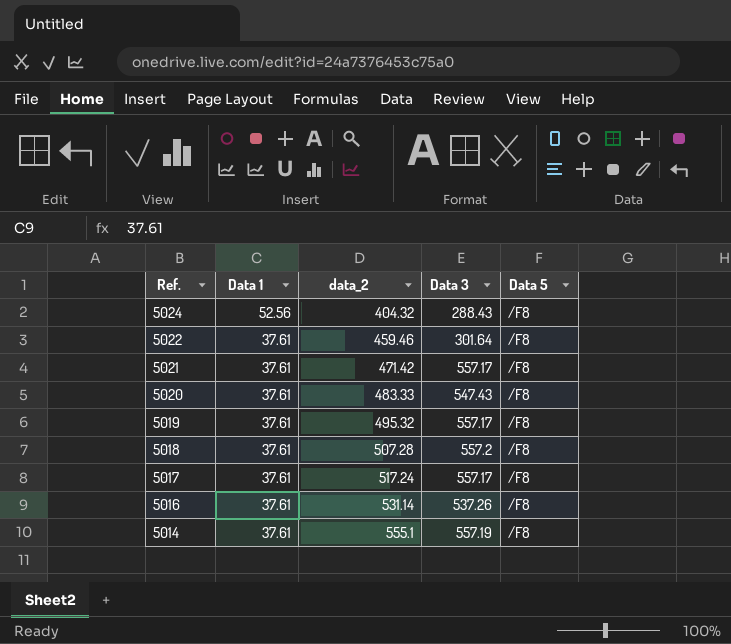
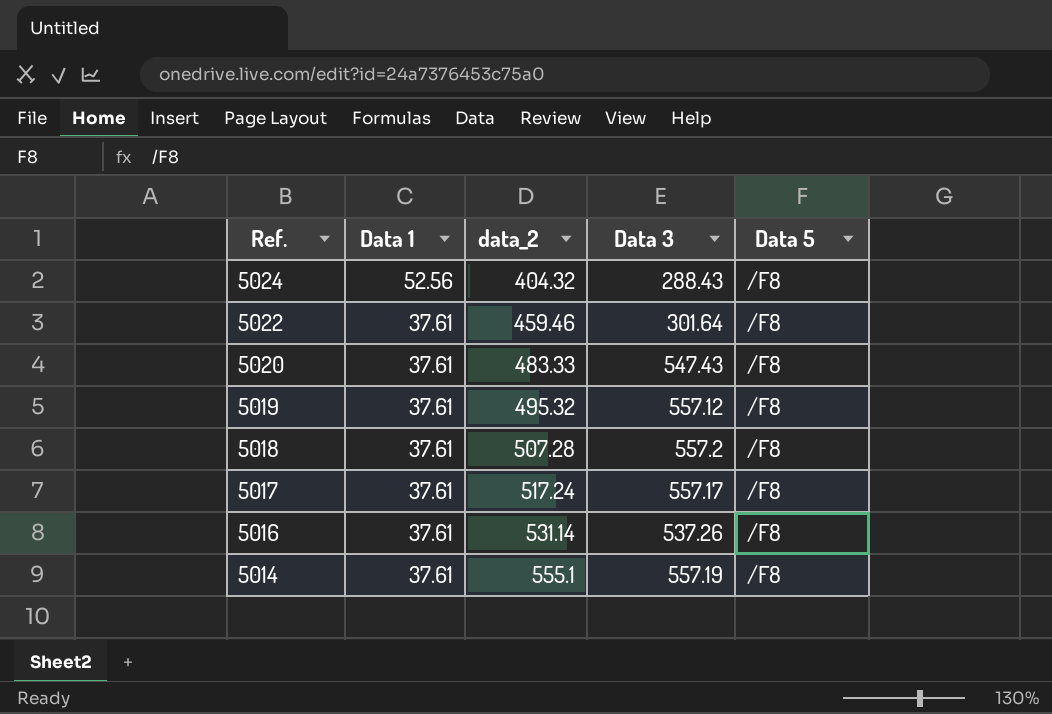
row 5021: 37.61 | 471.42 | 557.17 | /F8 -> none
5019 | Data 3: 557.17 -> 557.12

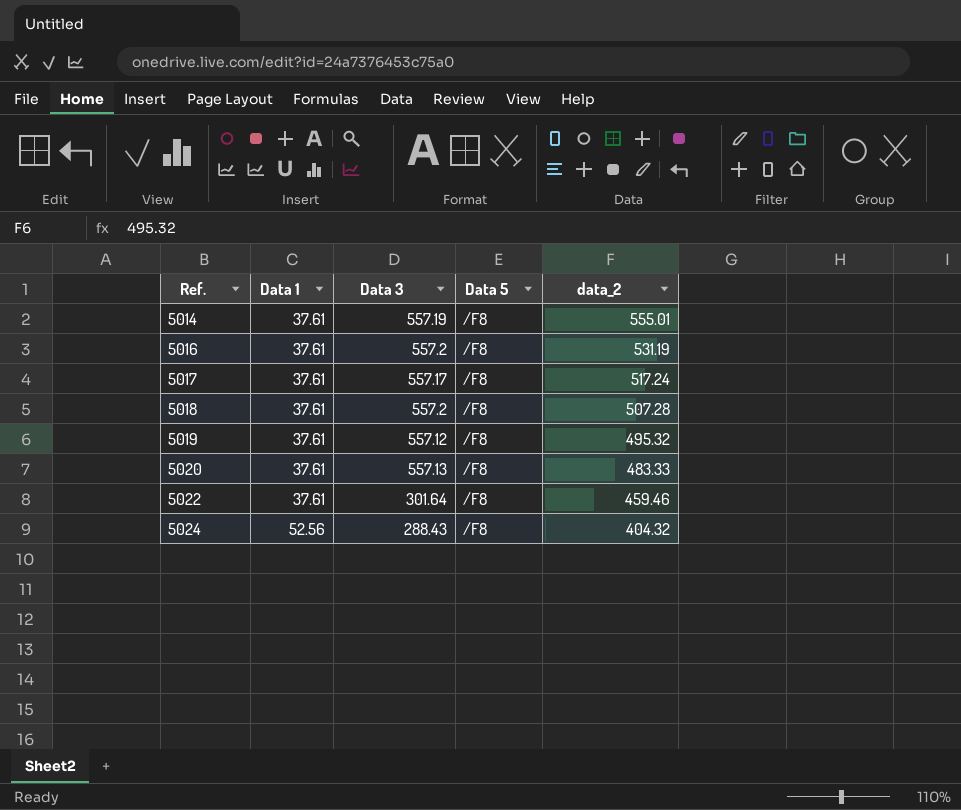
row order: Ref. descending -> Ref. ascending
column data_2 | position: 3 -> 5
5014 | data_2: 555.1 -> 555.01
5016 | Data 3: 537.26 -> 557.2
5016 | data_2: 531.14 -> 531.19
5020 | Data 3: 547.43 -> 557.13

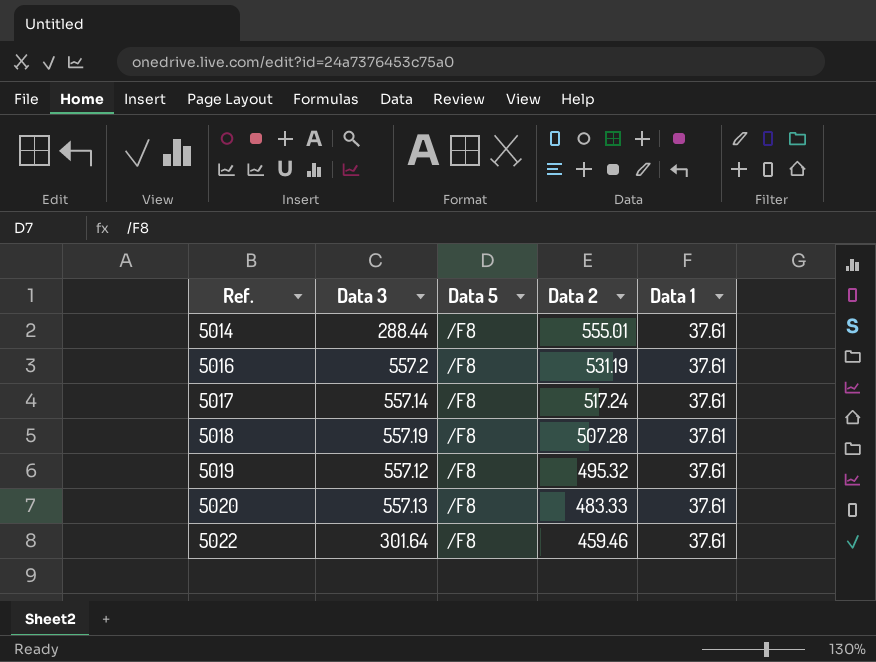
column name: data_2 -> Data 2
column Data 1 | position: 2 -> 5
row 5024: 52.56 | 288.43 | /F8 | 404.32 -> none
5014 | Data 3: 557.19 -> 288.44
5017 | Data 3: 557.17 -> 557.14
5018 | Data 3: 557.2 -> 557.19

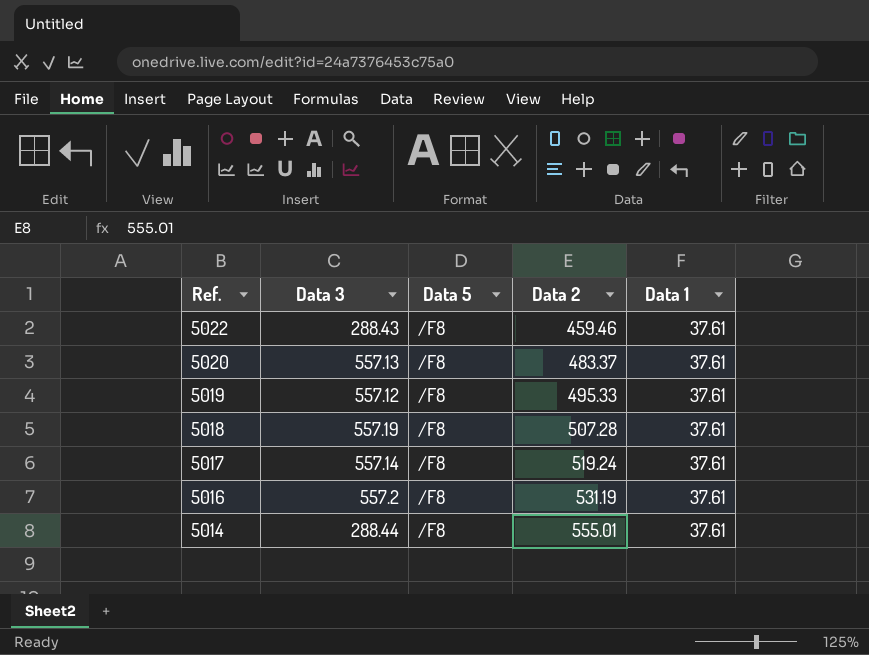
row order: Ref. ascending -> Ref. descending
5022 | Data 3: 301.64 -> 288.43
5020 | Data 2: 483.33 -> 483.37
5019 | Data 2: 495.32 -> 495.33
5017 | Data 2: 517.24 -> 519.24

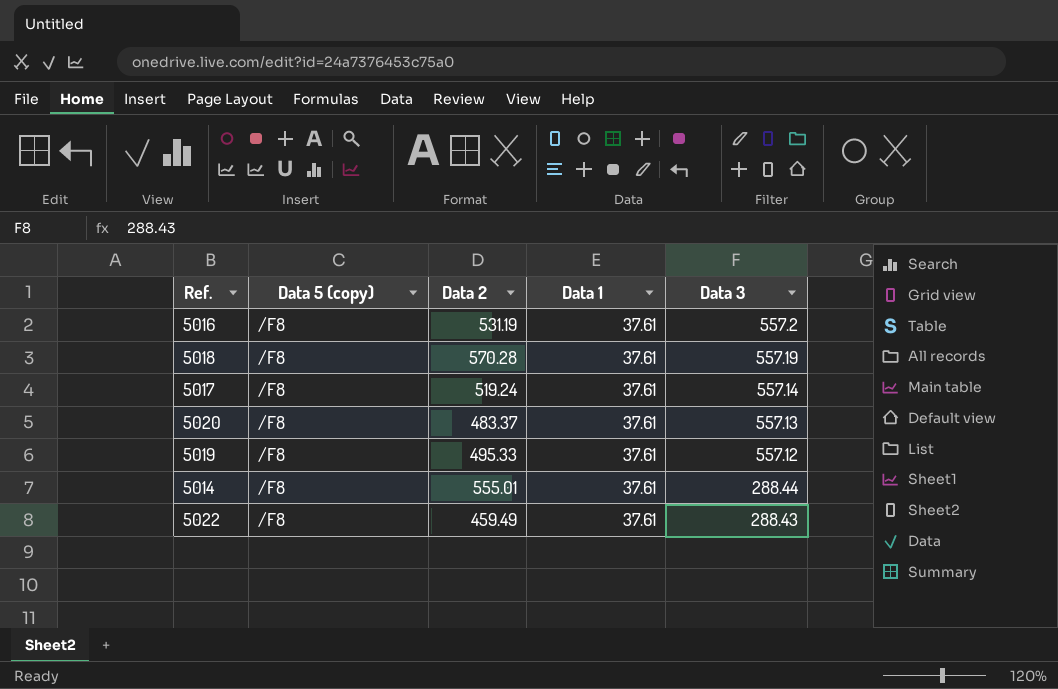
row order: Ref. descending -> Data 3 descending
column name: Data 5 -> Data 5 (copy)
column Data 3 | position: 2 -> 5
5018 | Data 2: 507.28 -> 570.28
5022 | Data 2: 459.46 -> 459.49

